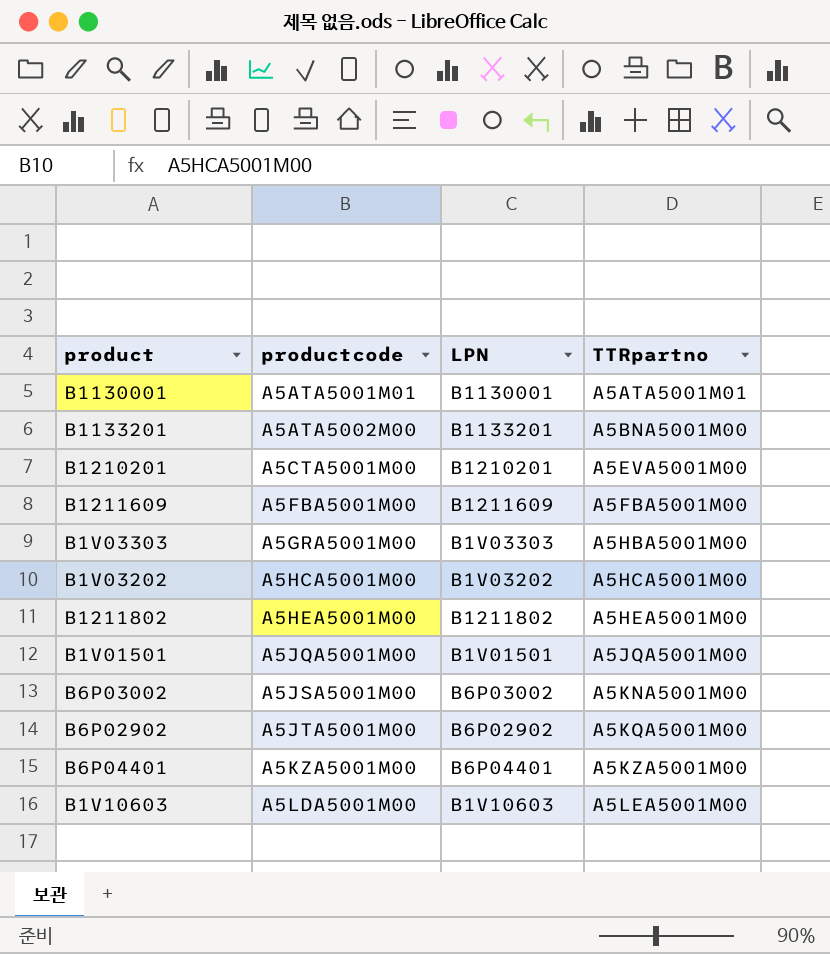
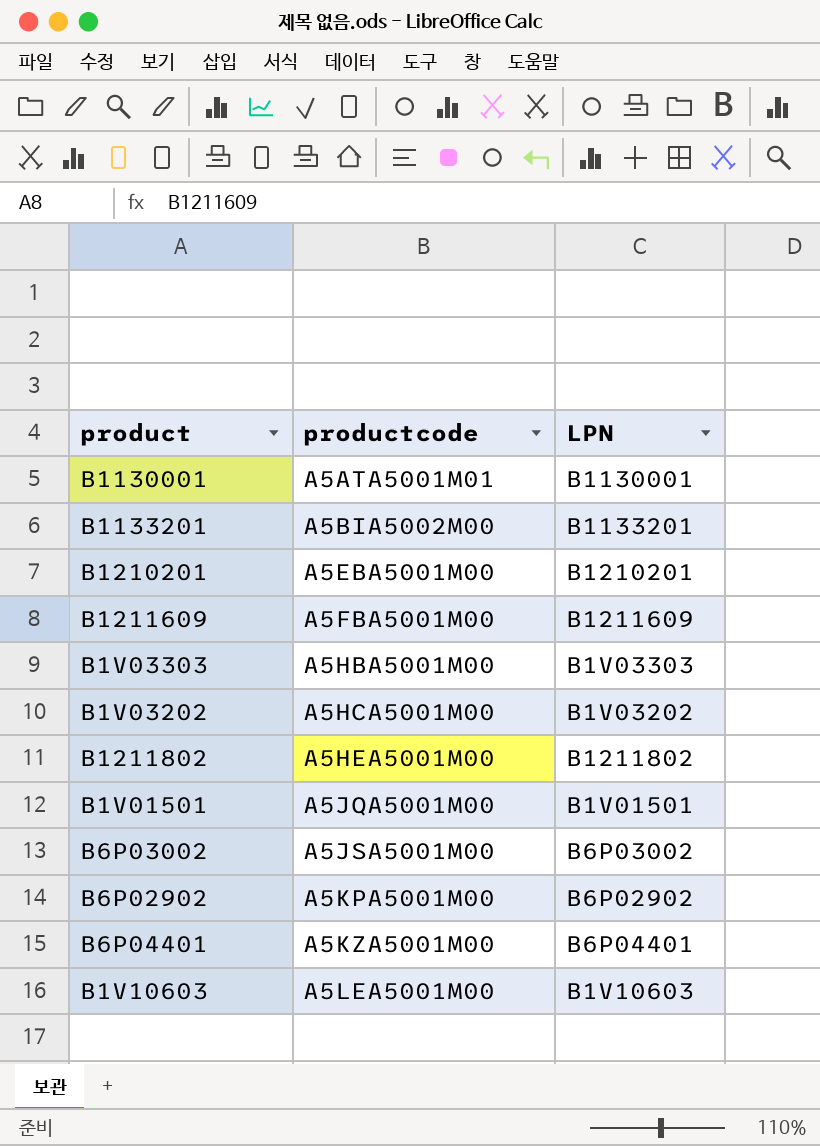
column TTRpartno | position: 4 -> none
B1133201 | productcode: A5ATA5002M00 -> A5BIA5002M00
B1210201 | productcode: A5CTA5001M00 -> A5EBA5001M00
B1V03303 | productcode: A5GRA5001M00 -> A5HBA5001M00
B6P02902 | productcode: A5JTA5001M00 -> A5KPA5001M00
B1V10603 | productcode: A5LDA5001M00 -> A5LEA5001M00

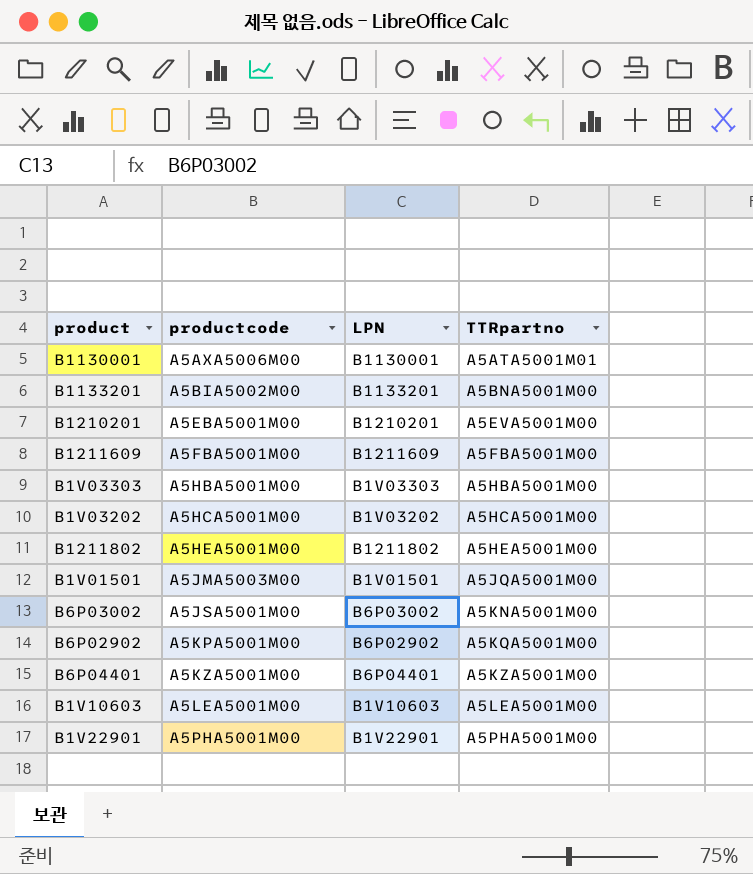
column TTRpartno | position: none -> 4
B1130001 | productcode: A5ATA5001M01 -> A5AXA5006M00
B1V01501 | productcode: A5JQA5001M00 -> A5JMA5003M00
row B1V22901: none -> A5PHA5001M00 | B1V22901 | A5PHA5001M00

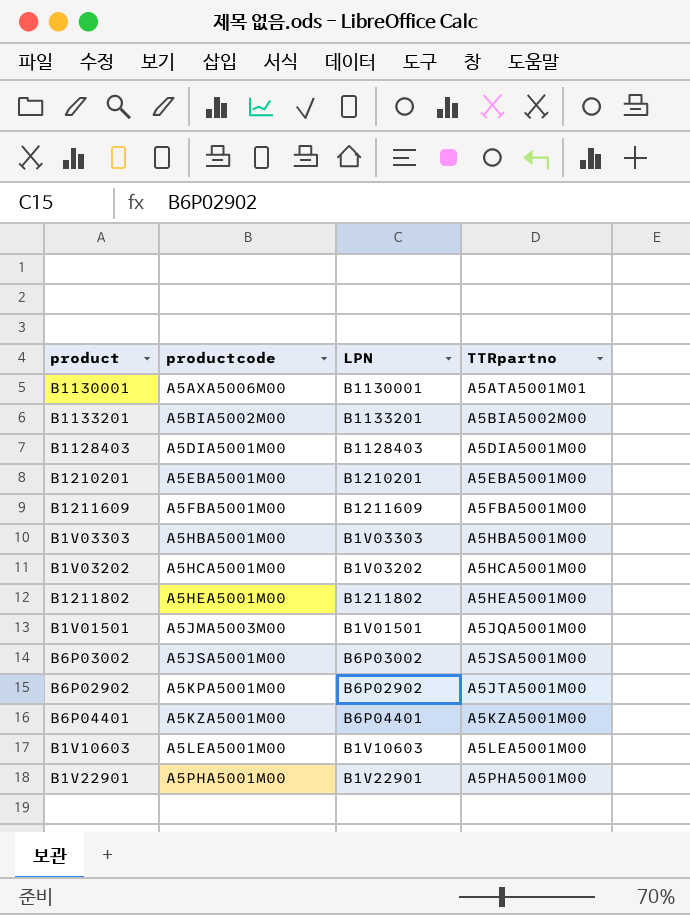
B1133201 | TTRpartno: A5BNA5001M00 -> A5BIA5002M00
row B1128403: none -> A5DIA5001M00 | B1128403 | A5DIA5001M00
B1210201 | TTRpartno: A5EVA5001M00 -> A5EBA5001M00
B6P03002 | TTRpartno: A5KNA5001M00 -> A5JSA5001M00
B6P02902 | TTRpartno: A5KQA5001M00 -> A5JTA5001M00

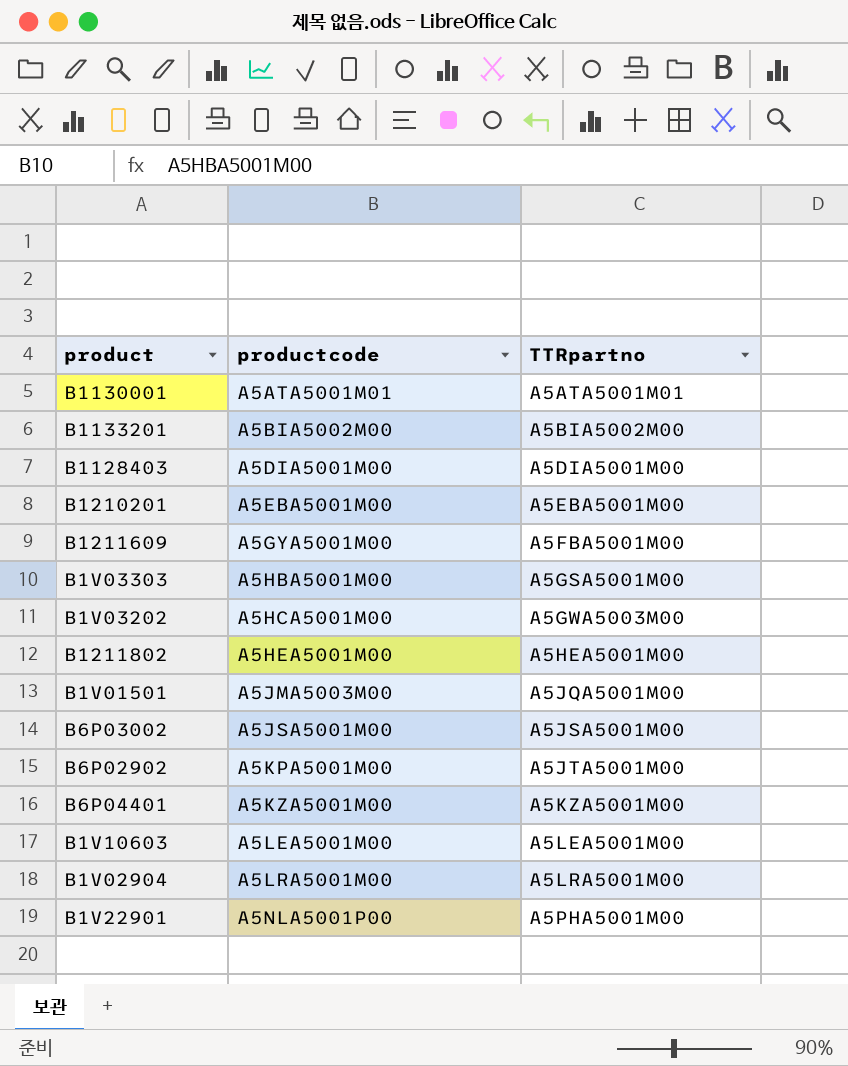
column LPN | position: 3 -> none
B1130001 | productcode: A5AXA5006M00 -> A5ATA5001M01
B1211609 | productcode: A5FBA5001M00 -> A5GYA5001M00
B1V03303 | TTRpartno: A5HBA5001M00 -> A5GSA5001M00
B1V03202 | TTRpartno: A5HCA5001M00 -> A5GWA5003M00
row B1V02904: none -> A5LRA5001M00 | A5LRA5001M00
B1V22901 | productcode: A5PHA5001M00 -> A5NLA5001P00

